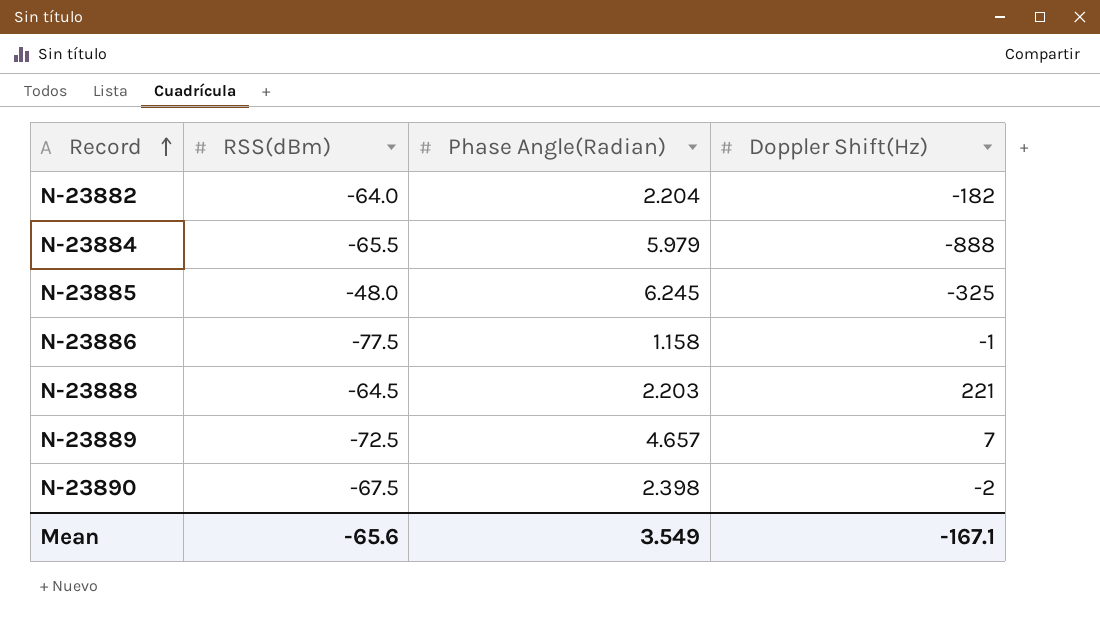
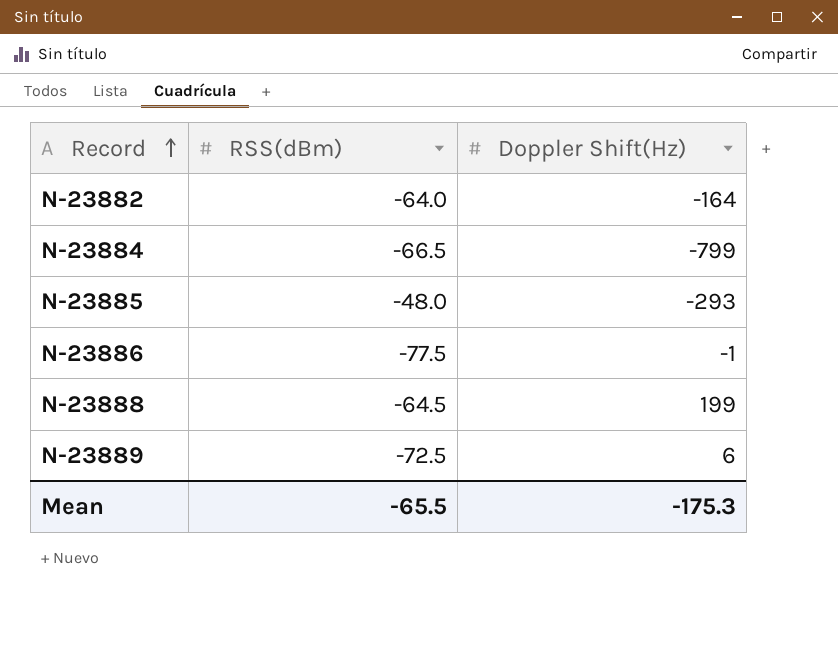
column Phase Angle(Radian) | position: 3 -> none
row N-23890: -67.5 | 2.398 | -2 -> none
N-23882 | Doppler Shift(Hz): -182 -> -164
N-23884 | RSS(dBm): -65.5 -> -66.5
N-23884 | Doppler Shift(Hz): -888 -> -799
N-23885 | Doppler Shift(Hz): -325 -> -293
N-23888 | Doppler Shift(Hz): 221 -> 199
N-23889 | Doppler Shift(Hz): 7 -> 6
Mean | RSS(dBm): -65.6 -> -65.5
Mean | Doppler Shift(Hz): -167.1 -> -175.3

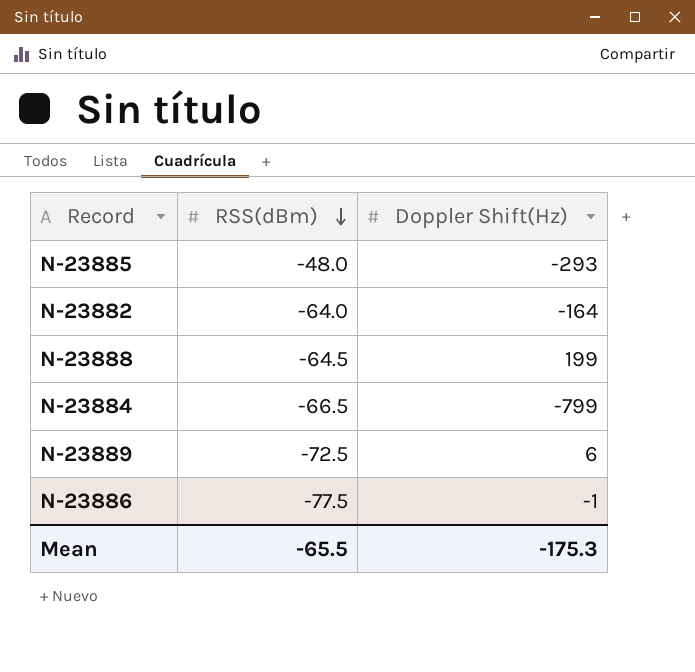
row order: Record ascending -> RSS(dBm) descending

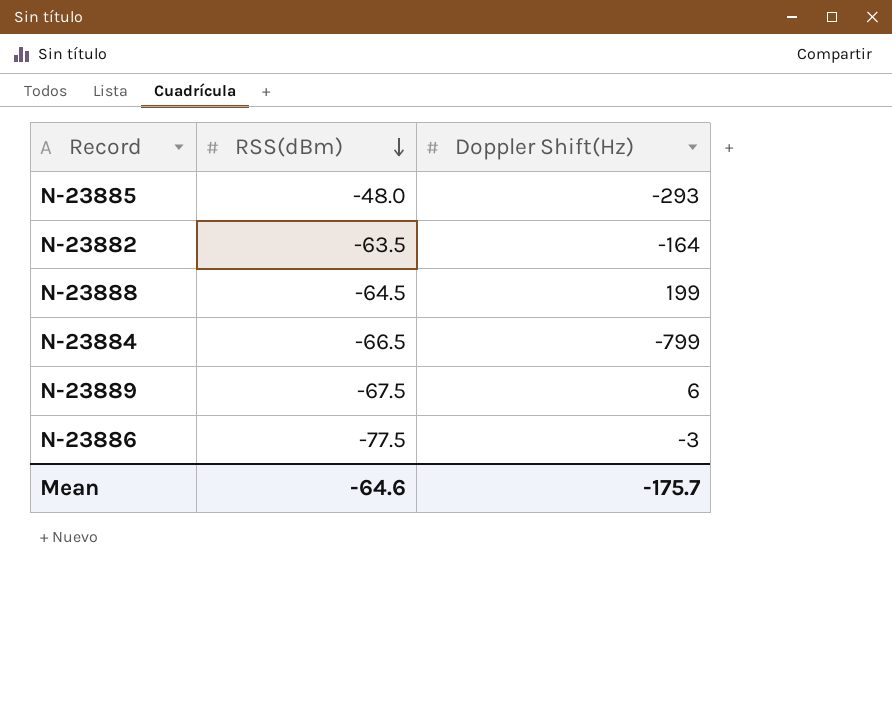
N-23882 | RSS(dBm): -64.0 -> -63.5
N-23889 | RSS(dBm): -72.5 -> -67.5
N-23886 | Doppler Shift(Hz): -1 -> -3
Mean | RSS(dBm): -65.5 -> -64.6
Mean | Doppler Shift(Hz): -175.3 -> -175.7

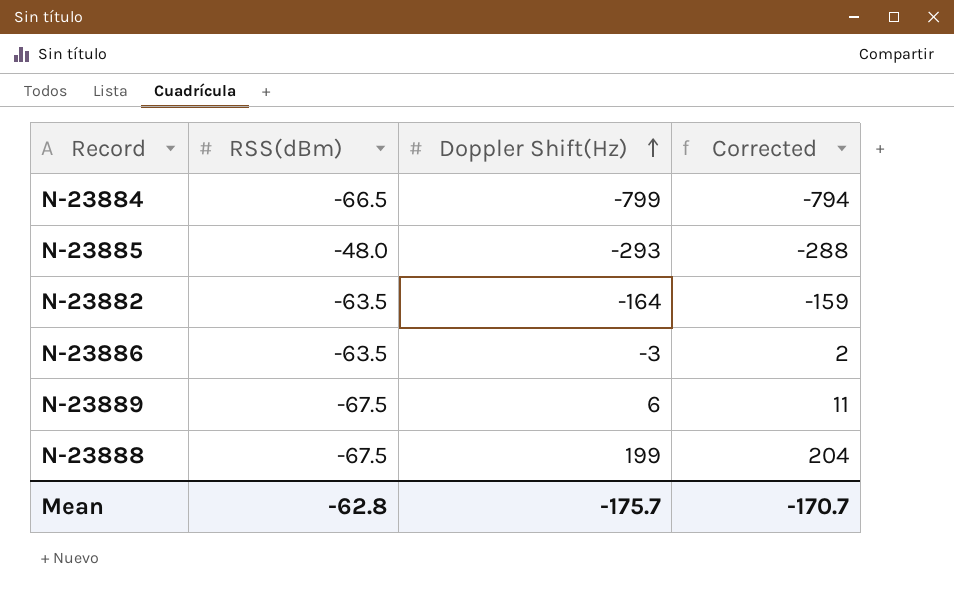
row order: RSS(dBm) descending -> Doppler Shift(Hz) ascending
column Corrected | formula: none -> [Doppler Shift(Hz)] + 5
N-23886 | RSS(dBm): -77.5 -> -63.5
N-23888 | RSS(dBm): -64.5 -> -67.5
Mean | RSS(dBm): -64.6 -> -62.8

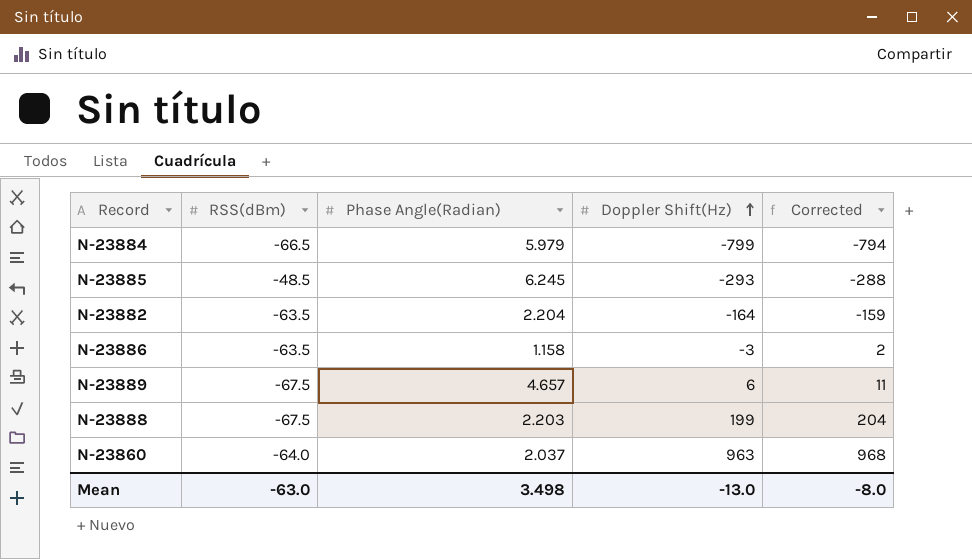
column Phase Angle(Radian) | position: none -> 3
N-23885 | RSS(dBm): -48.0 -> -48.5
row N-23860: none -> -64.0 | 2.037 | 963 | 968
Mean | RSS(dBm): -62.8 -> -63.0
Mean | Doppler Shift(Hz): -175.7 -> -13.0
Mean | Corrected: -170.7 -> -8.0

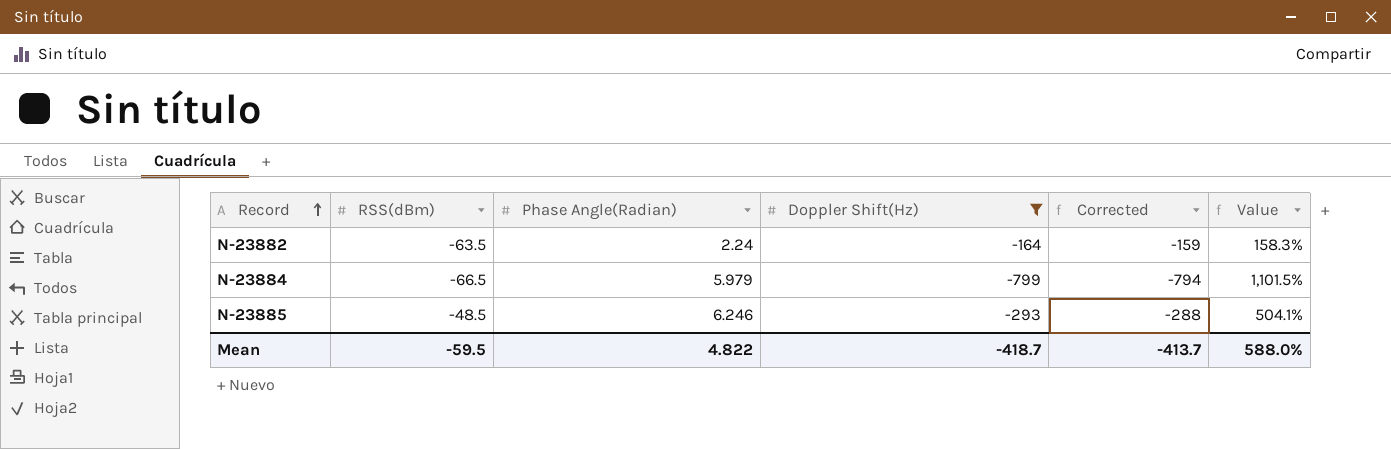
filter: none -> Doppler Shift(Hz) <= -164
row order: Doppler Shift(Hz) ascending -> Record ascending
column Value | formula: none -> ([Doppler Shift(Hz)] - [RSS(dBm)]) / [RSS(dBm)]
N-23882 | Phase Angle(Radian): 2.204 -> 2.24
N-23885 | Phase Angle(Radian): 6.245 -> 6.246
Mean | RSS(dBm): -63.0 -> -59.5
Mean | Phase Angle(Radian): 3.498 -> 4.822
Mean | Doppler Shift(Hz): -13.0 -> -418.7
Mean | Corrected: -8.0 -> -413.7

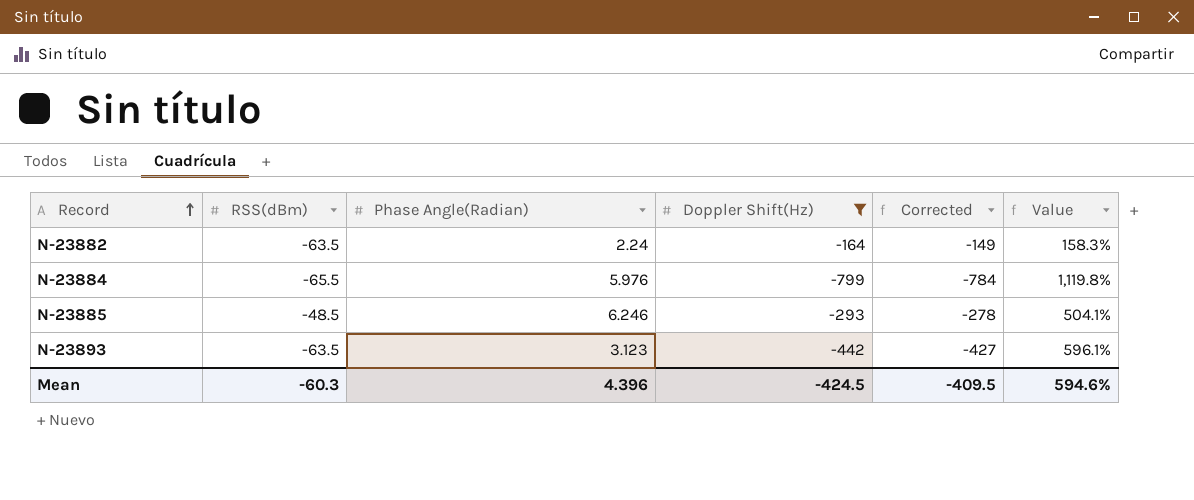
column Corrected | formula: [Doppler Shift(Hz)] + 5 -> [Doppler Shift(Hz)] + 15
N-23884 | RSS(dBm): -66.5 -> -65.5
N-23884 | Phase Angle(Radian): 5.979 -> 5.976
N-23884 | Value: 1,101.5% -> 1,119.8%
row N-23893: none -> -63.5 | 3.123 | -442 | -427 | 596.1%
Mean | RSS(dBm): -59.5 -> -60.3
Mean | Phase Angle(Radian): 4.822 -> 4.396
Mean | Doppler Shift(Hz): -418.7 -> -424.5
Mean | Corrected: -413.7 -> -409.5
Mean | Value: 588.0% -> 594.6%

